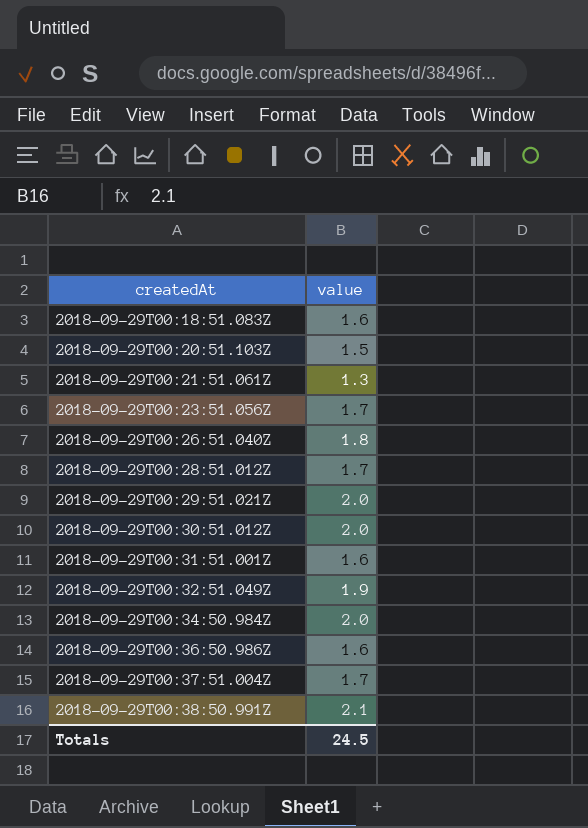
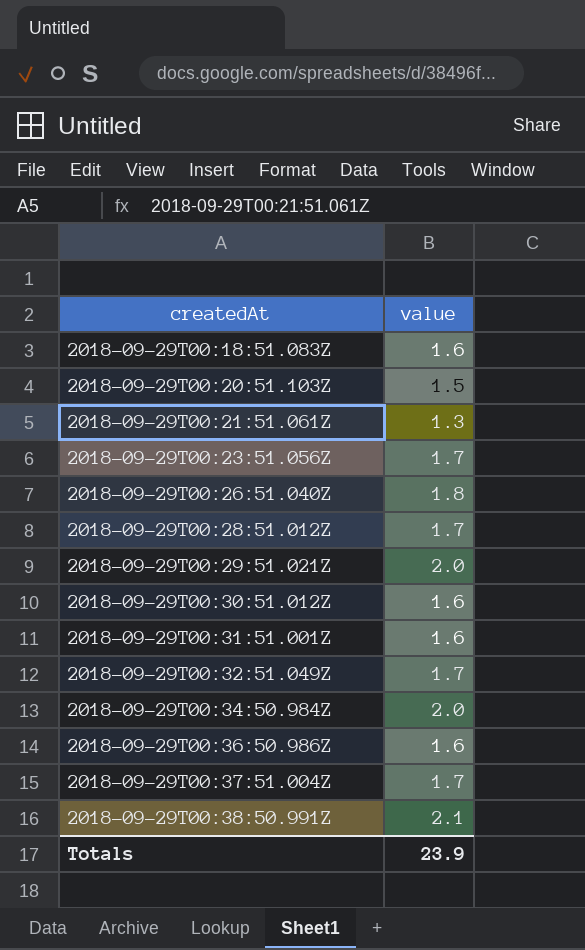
2018-09-29T00:30:51.012Z | value: 2.0 -> 1.6
2018-09-29T00:32:51.049Z | value: 1.9 -> 1.7
Totals | value: 24.5 -> 23.9

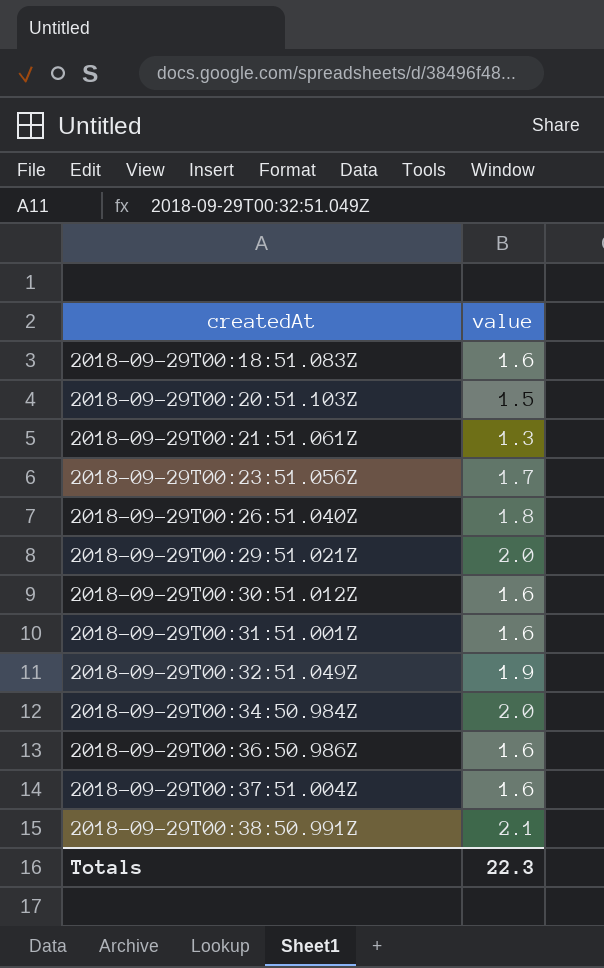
row 2018-09-29T00:28:51.012Z: 1.7 -> none
2018-09-29T00:32:51.049Z | value: 1.7 -> 1.9
2018-09-29T00:37:51.004Z | value: 1.7 -> 1.6
Totals | value: 23.9 -> 22.3

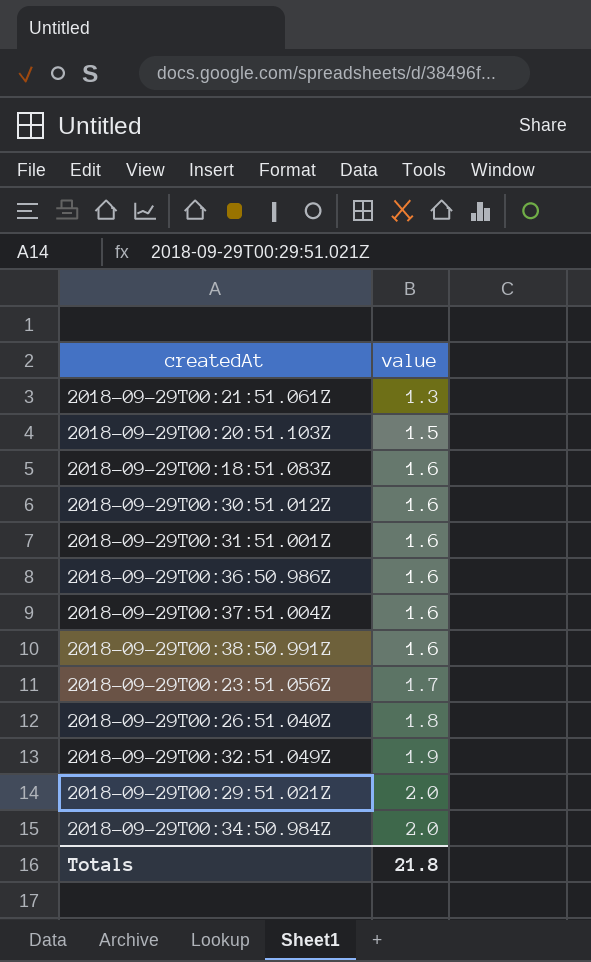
row order: createdAt ascending -> value ascending
2018-09-29T00:38:50.991Z | value: 2.1 -> 1.6
Totals | value: 22.3 -> 21.8

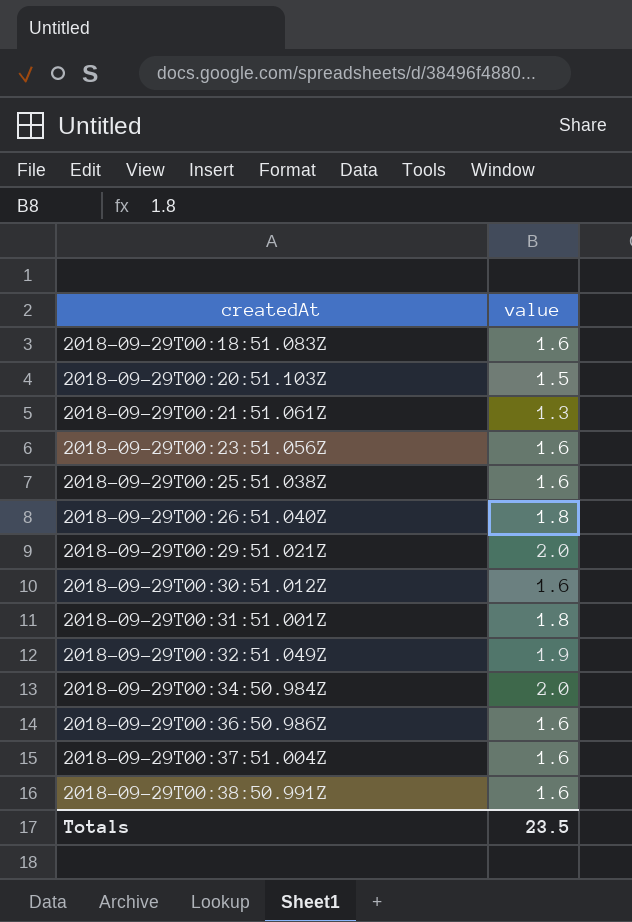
row order: value ascending -> createdAt ascending
2018-09-29T00:23:51.056Z | value: 1.7 -> 1.6
row 2018-09-29T00:25:51.038Z: none -> 1.6
2018-09-29T00:31:51.001Z | value: 1.6 -> 1.8
Totals | value: 21.8 -> 23.5

